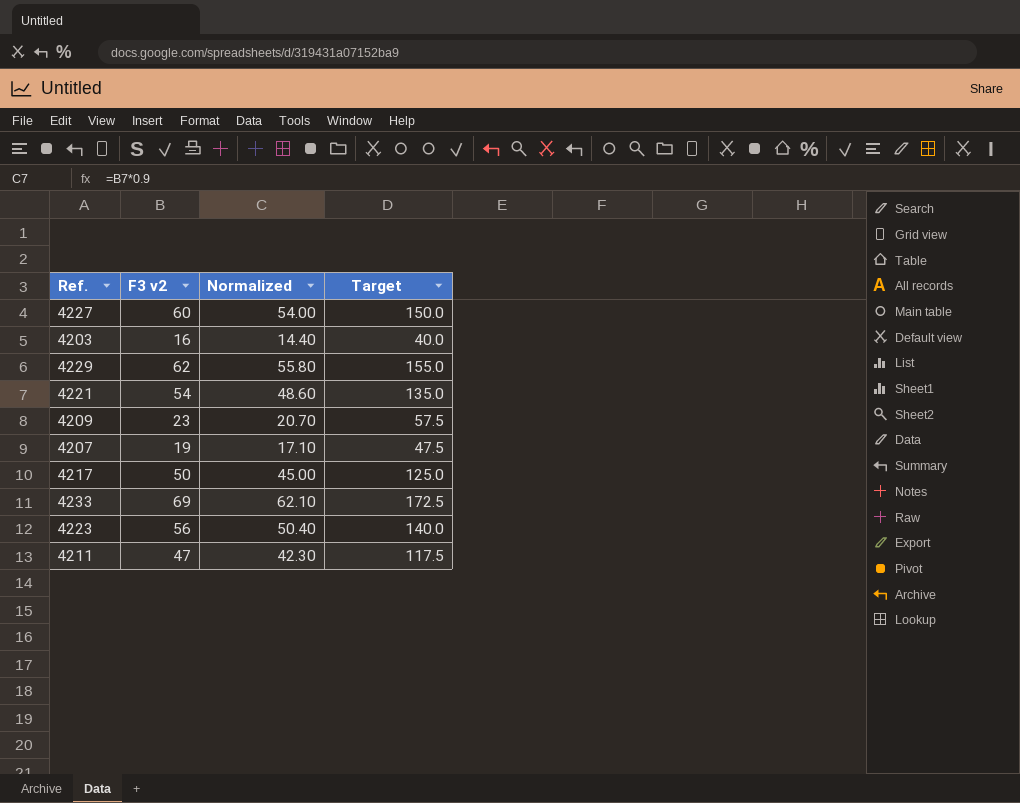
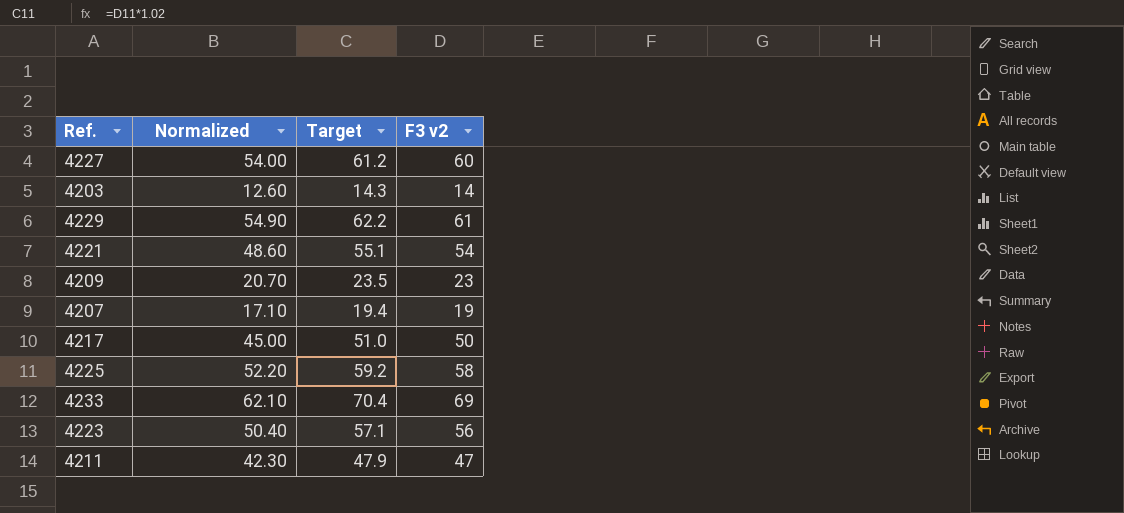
column Target | formula: [F3 v2] * 2.5 -> [F3 v2] * 1.02
column F3 v2 | position: 2 -> 4
4203 | Normalized: 14.40 -> 12.60
4203 | F3 v2: 16 -> 14
4229 | Normalized: 55.80 -> 54.90
4229 | F3 v2: 62 -> 61
row 4225: none -> 52.20 | 59.2 | 58

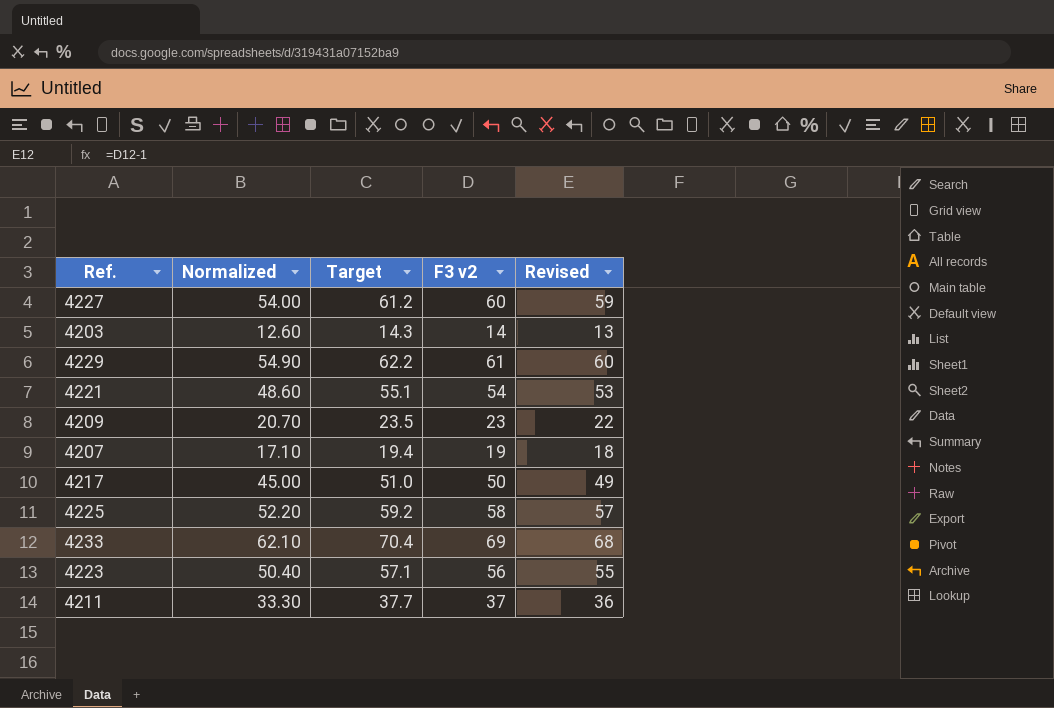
column Revised | formula: none -> [F3 v2] - 1
4211 | Normalized: 42.30 -> 33.30
4211 | Target: 47.9 -> 37.7
4211 | F3 v2: 47 -> 37

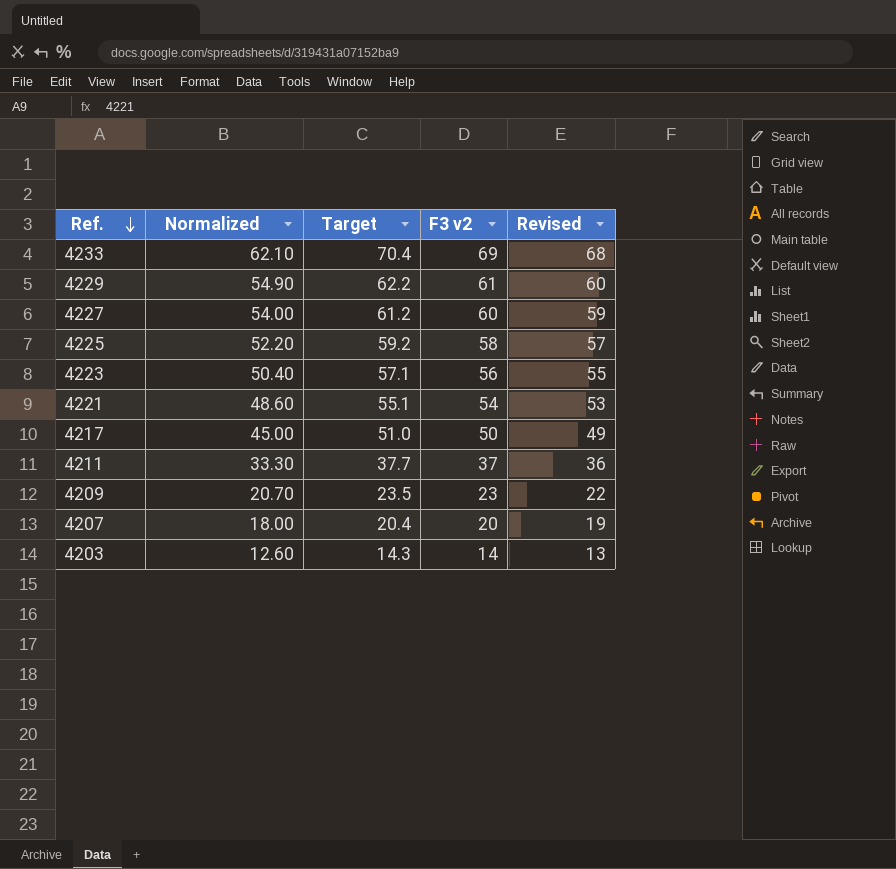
row order: none -> Ref. descending
4207 | Normalized: 17.10 -> 18.00
4207 | Target: 19.4 -> 20.4
4207 | F3 v2: 19 -> 20
4207 | Revised: 18 -> 19

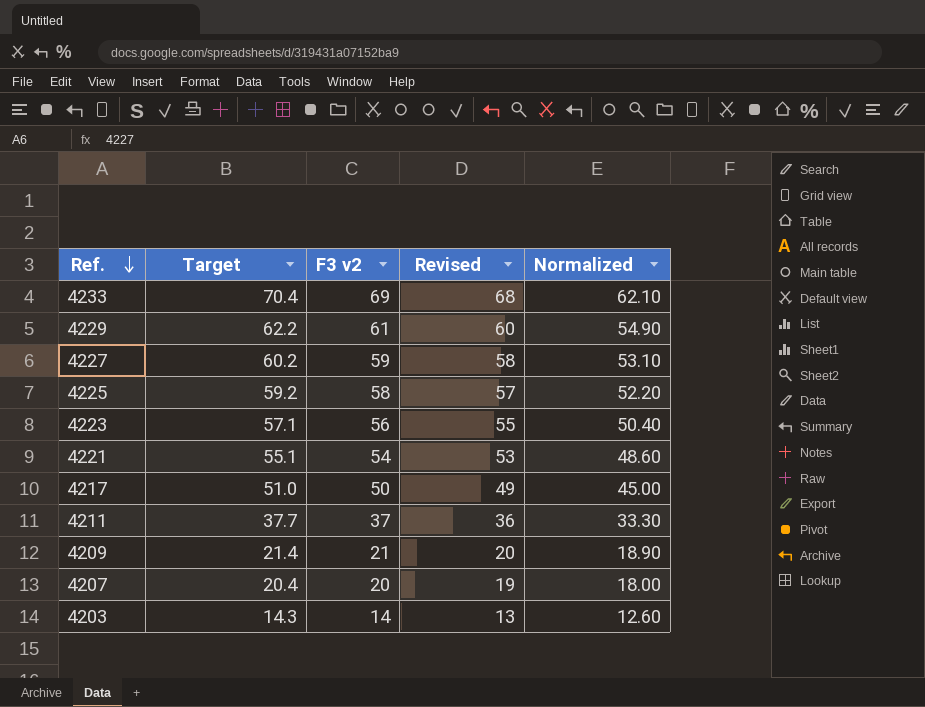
column Normalized | position: 2 -> 5
4227 | Target: 61.2 -> 60.2
4227 | F3 v2: 60 -> 59
4227 | Revised: 59 -> 58
4227 | Normalized: 54.00 -> 53.10
4209 | Target: 23.5 -> 21.4
4209 | F3 v2: 23 -> 21
4209 | Revised: 22 -> 20
4209 | Normalized: 20.70 -> 18.90

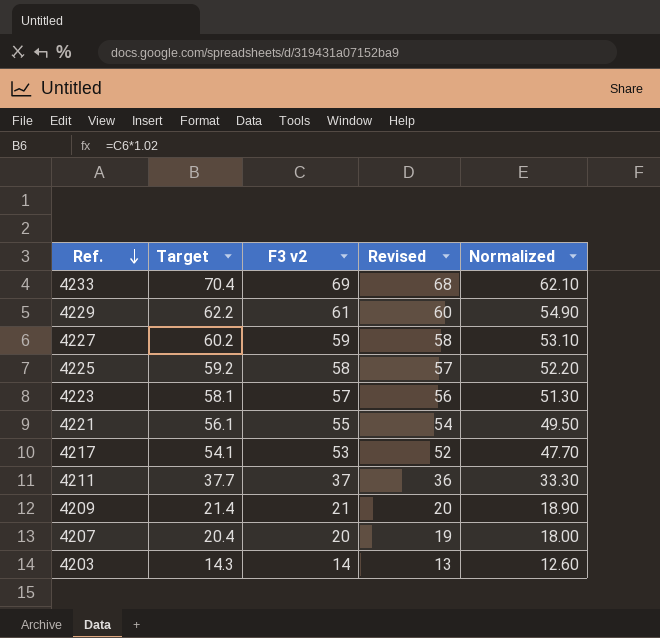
4223 | Target: 57.1 -> 58.1
4223 | F3 v2: 56 -> 57
4223 | Revised: 55 -> 56
4223 | Normalized: 50.40 -> 51.30
4221 | Target: 55.1 -> 56.1
4221 | F3 v2: 54 -> 55
4221 | Revised: 53 -> 54
4221 | Normalized: 48.60 -> 49.50
4217 | Target: 51.0 -> 54.1
4217 | F3 v2: 50 -> 53
4217 | Revised: 49 -> 52
4217 | Normalized: 45.00 -> 47.70

